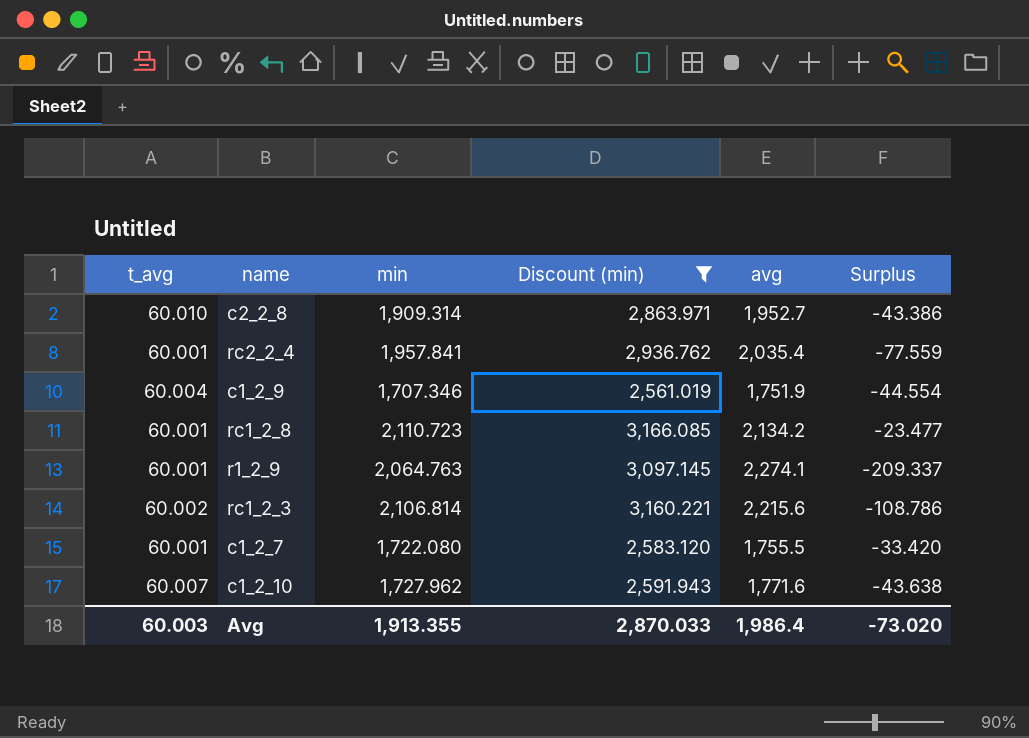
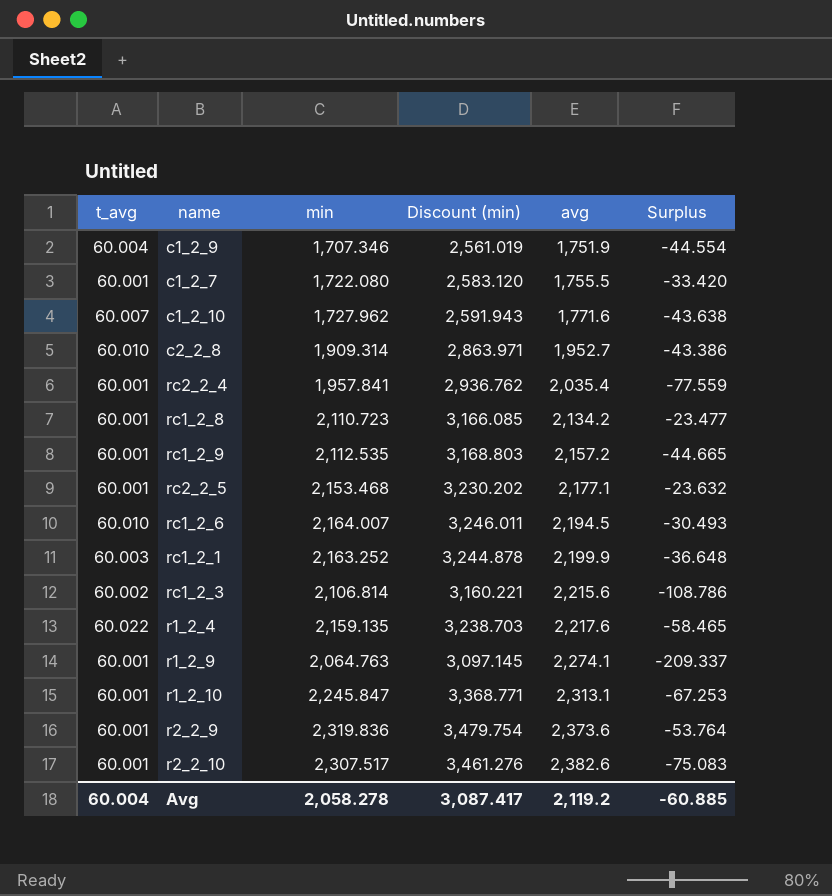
filter: Discount (min) <= 3,166.085 -> none
row order: none -> avg ascending
Avg | t_avg: 60.003 -> 60.004
Avg | min: 1,913.355 -> 2,058.278
Avg | Discount (min): 2,870.033 -> 3,087.417
Avg | avg: 1,986.4 -> 2,119.2
Avg | Surplus: -73.020 -> -60.885

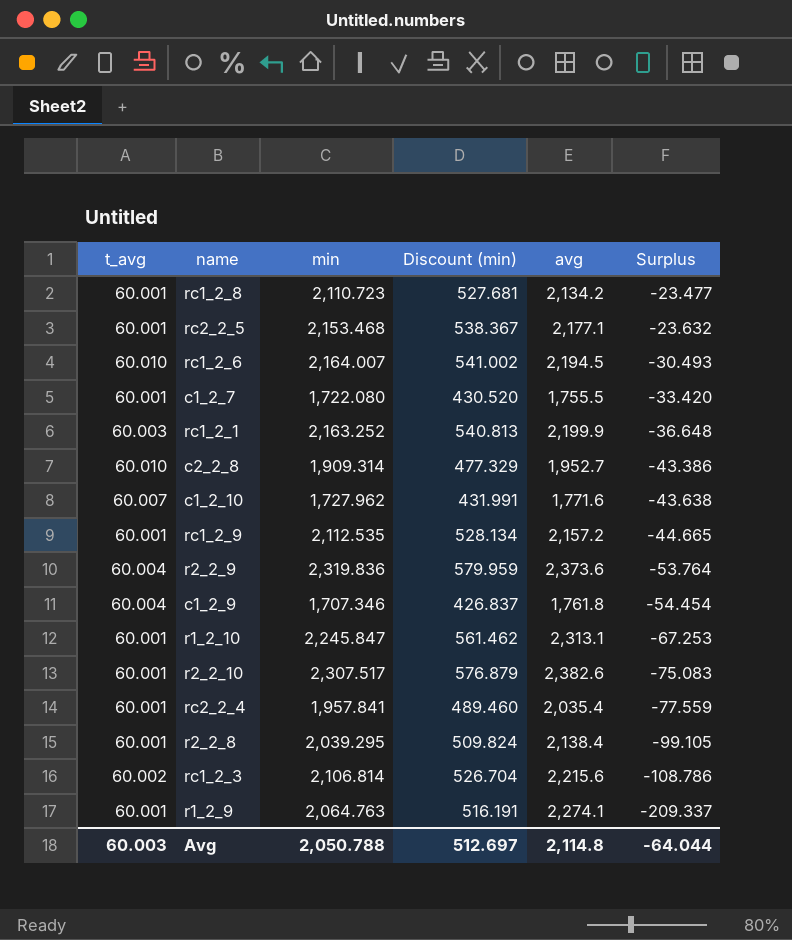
row order: avg ascending -> Surplus descending
column Discount (min) | formula: [min] * 1.5 -> [min] * 0.25
row r1_2_4: 60.022 | 2,159.135 | 3,238.703 | 2,217.6 | -58.465 -> none
r2_2_9 | t_avg: 60.001 -> 60.004
c1_2_9 | avg: 1,751.9 -> 1,761.8
c1_2_9 | Surplus: -44.554 -> -54.454
row r2_2_8: none -> 60.001 | 2,039.295 | 509.824 | 2,138.4 | -99.105
Avg | t_avg: 60.004 -> 60.003
Avg | min: 2,058.278 -> 2,050.788
Avg | Discount (min): 3,087.417 -> 512.697
Avg | avg: 2,119.2 -> 2,114.8
Avg | Surplus: -60.885 -> -64.044

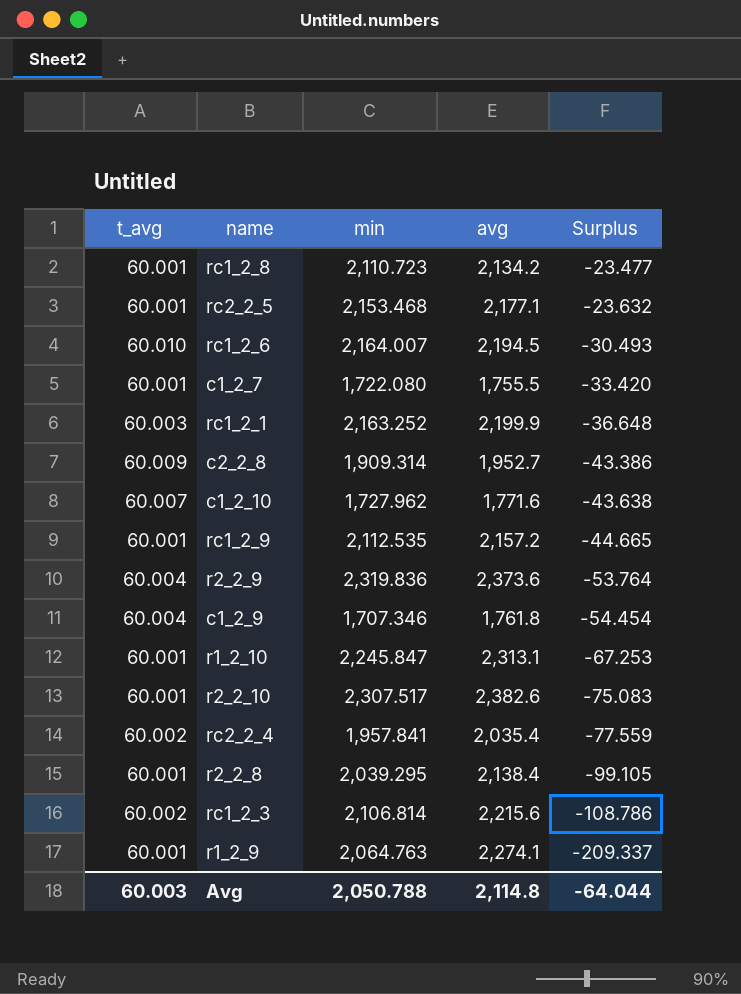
column Discount (min) | formula: [min] * 0.25 -> none
c2_2_8 | t_avg: 60.010 -> 60.009
rc2_2_4 | t_avg: 60.001 -> 60.002

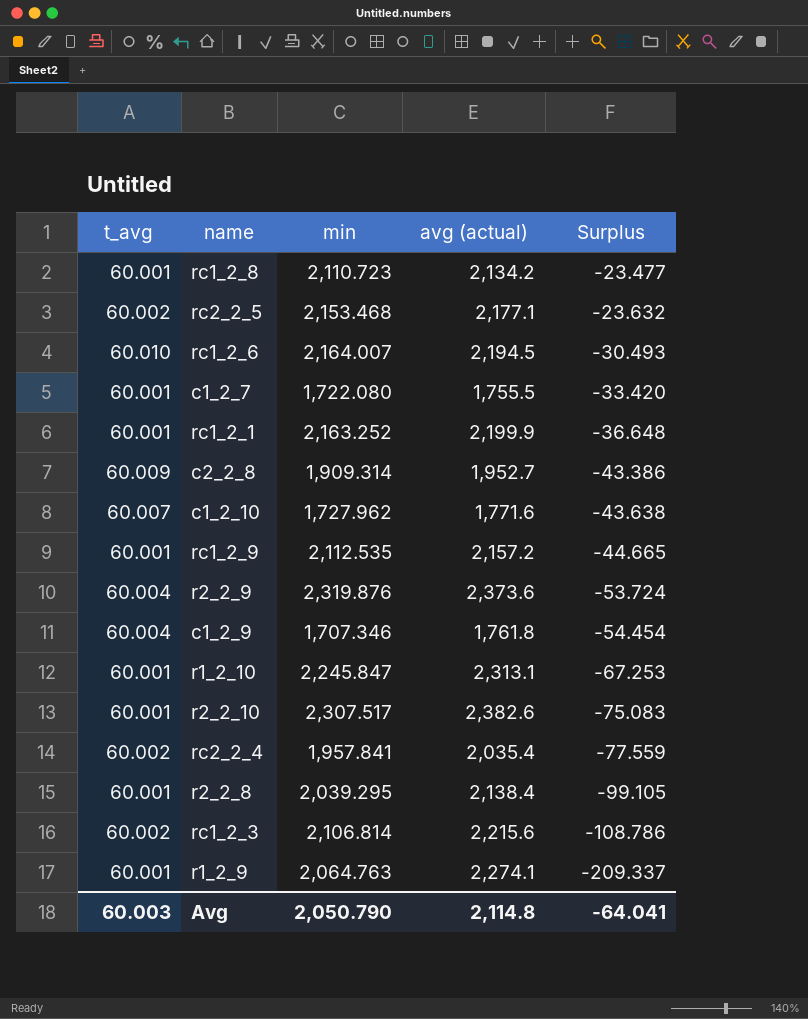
column name: avg -> avg (actual)
rc2_2_5 | t_avg: 60.001 -> 60.002
rc1_2_1 | t_avg: 60.003 -> 60.001
r2_2_9 | min: 2,319.836 -> 2,319.876
r2_2_9 | Surplus: -53.764 -> -53.724
Avg | min: 2,050.788 -> 2,050.790
Avg | Surplus: -64.044 -> -64.041

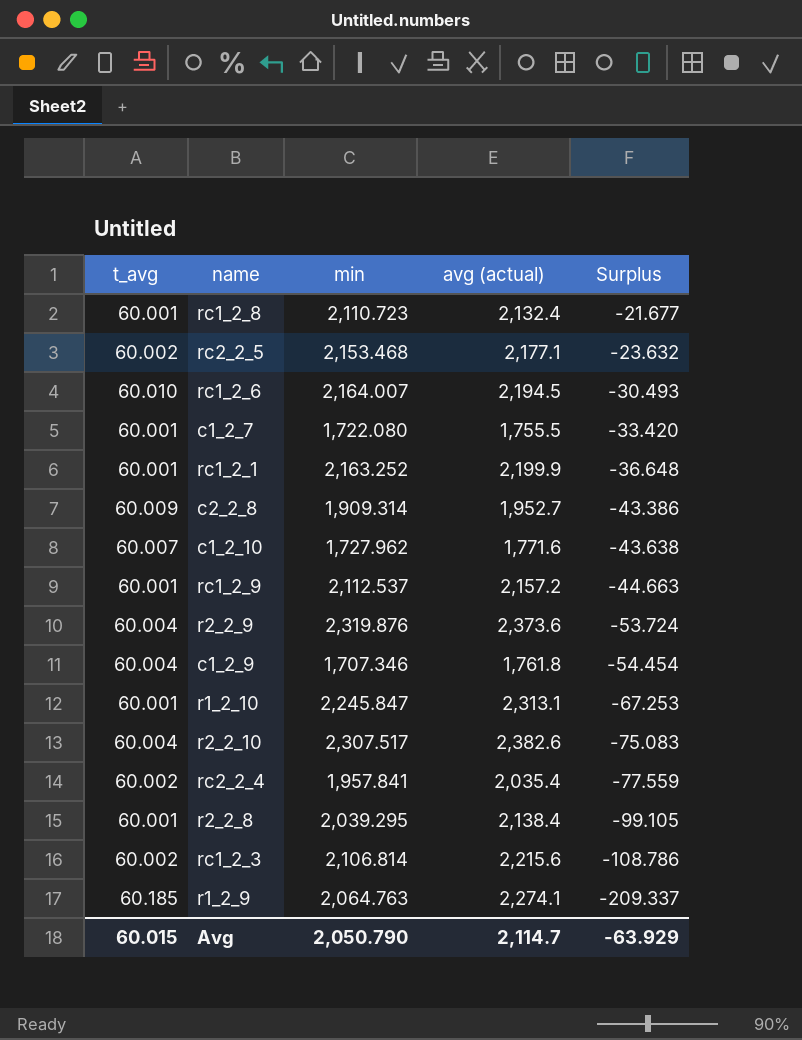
rc1_2_8 | avg (actual): 2,134.2 -> 2,132.4
rc1_2_8 | Surplus: -23.477 -> -21.677
rc1_2_9 | min: 2,112.535 -> 2,112.537
rc1_2_9 | Surplus: -44.665 -> -44.663
r2_2_10 | t_avg: 60.001 -> 60.004
r1_2_9 | t_avg: 60.001 -> 60.185
Avg | t_avg: 60.003 -> 60.015
Avg | avg (actual): 2,114.8 -> 2,114.7
Avg | Surplus: -64.041 -> -63.929

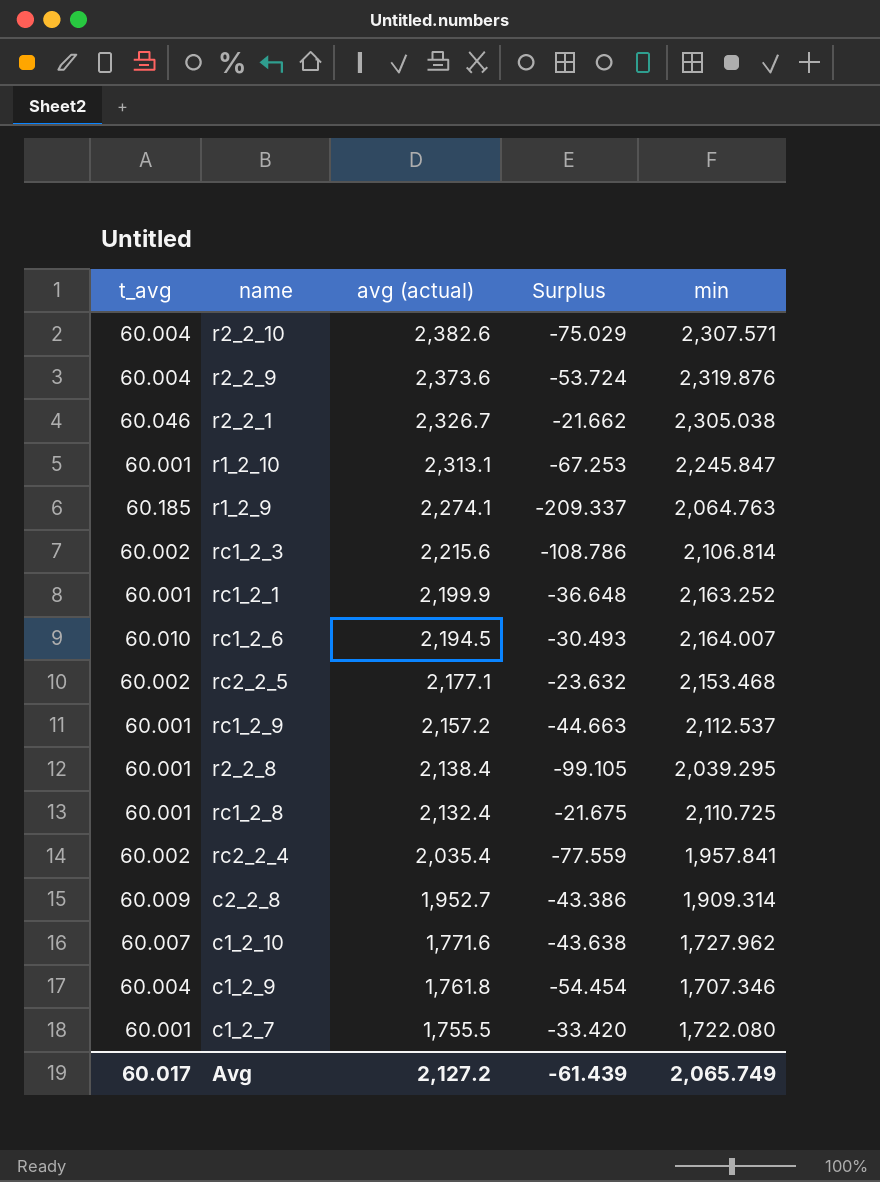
row order: Surplus descending -> avg (actual) descending
column min | position: 3 -> 5
r2_2_10 | Surplus: -75.083 -> -75.029
r2_2_10 | min: 2,307.517 -> 2,307.571
row r2_2_1: none -> 60.046 | 2,326.7 | -21.662 | 2,305.038
rc1_2_8 | Surplus: -21.677 -> -21.675
rc1_2_8 | min: 2,110.723 -> 2,110.725
Avg | t_avg: 60.015 -> 60.017
Avg | avg (actual): 2,114.7 -> 2,127.2
Avg | Surplus: -63.929 -> -61.439
Avg | min: 2,050.790 -> 2,065.749

